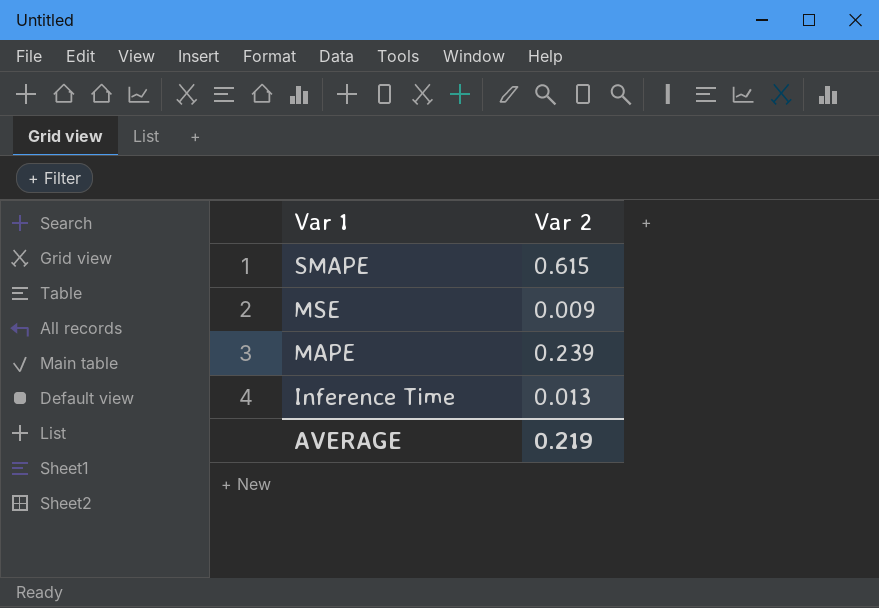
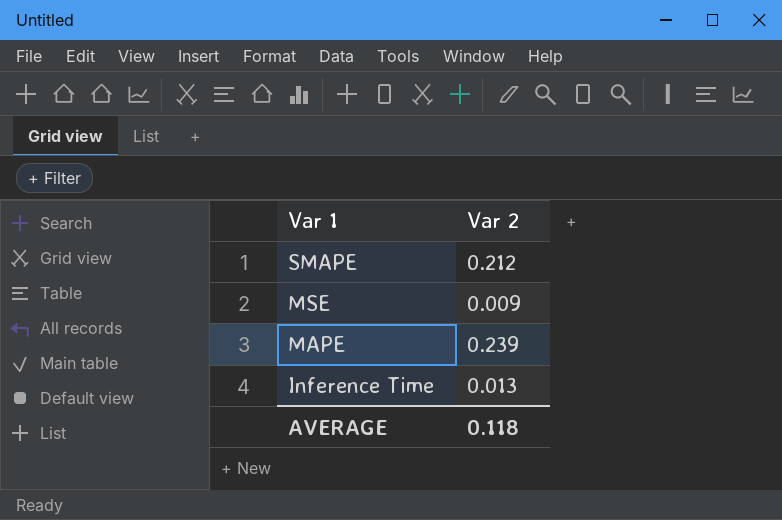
SMAPE | Var 2: 0.615 -> 0.212
AVERAGE | Var 2: 0.219 -> 0.118

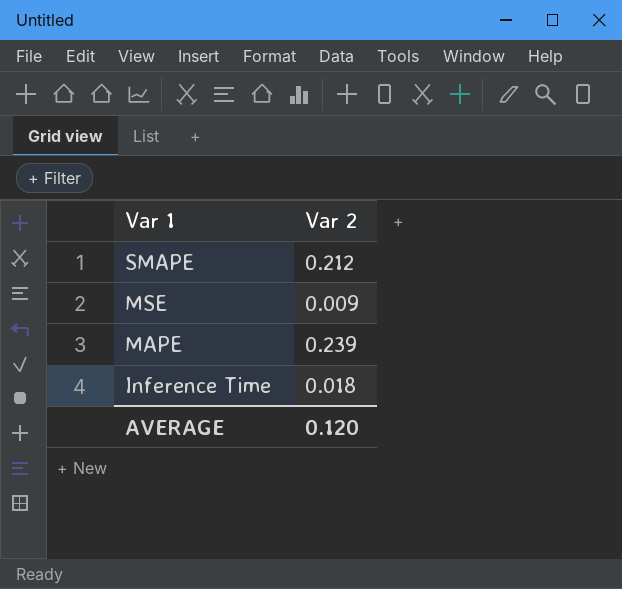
Inference Time | Var 2: 0.013 -> 0.018
AVERAGE | Var 2: 0.118 -> 0.120

